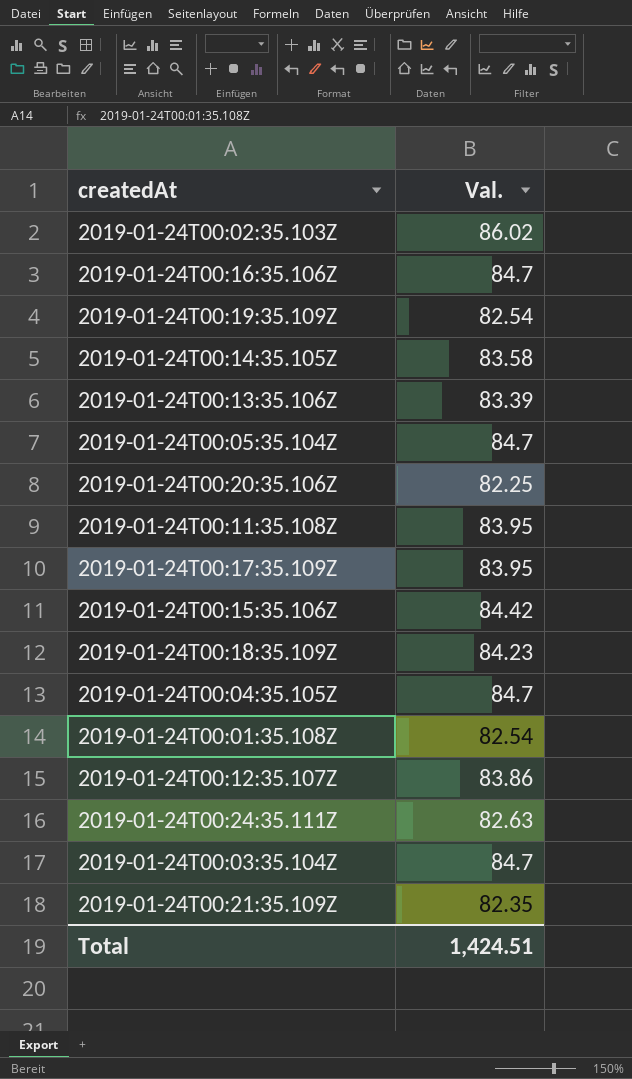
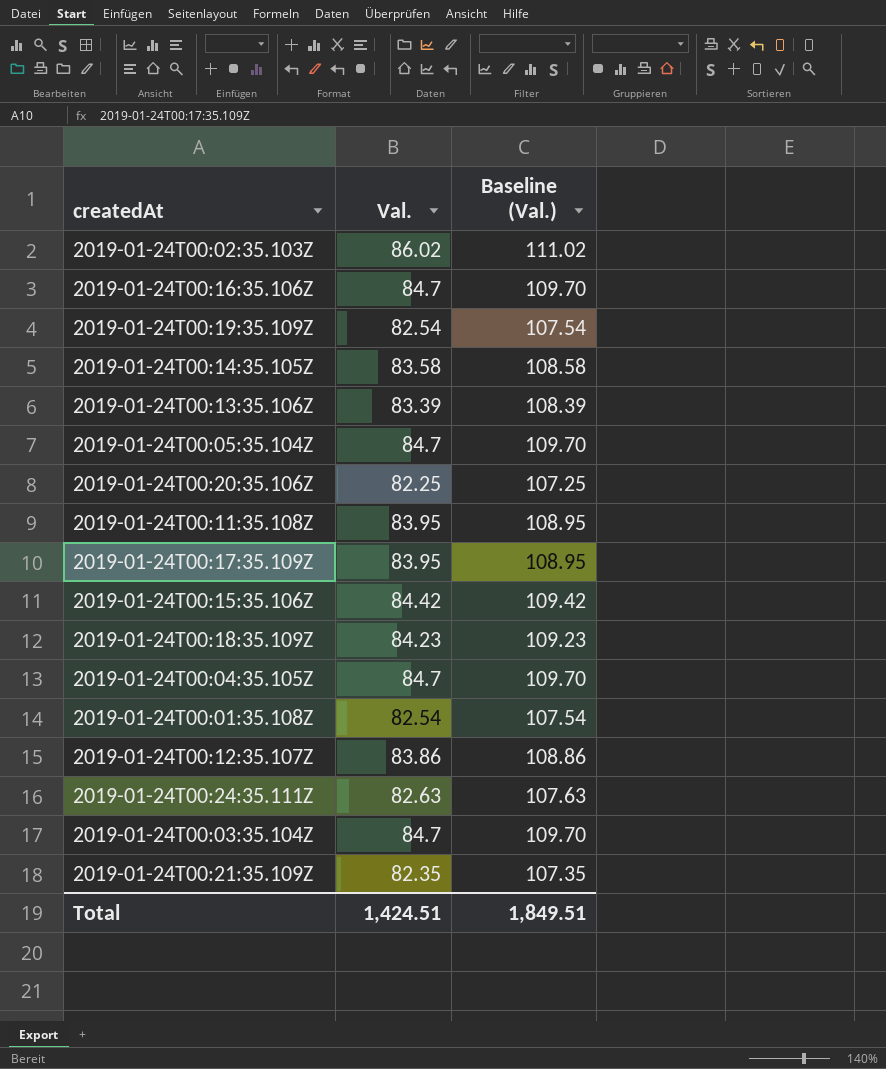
column Baseline (Val.) | formula: none -> [Val.] + 25

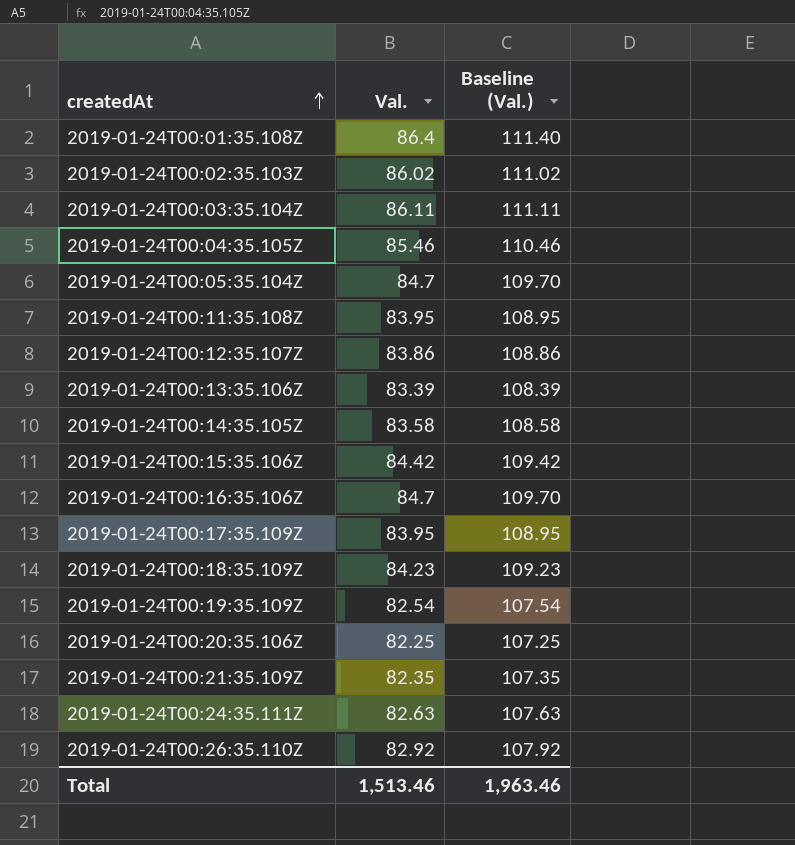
row order: none -> createdAt ascending
2019-01-24T00:01:35.108Z | Val.: 82.54 -> 86.4
2019-01-24T00:01:35.108Z | Baseline (Val.): 107.54 -> 111.40
2019-01-24T00:03:35.104Z | Val.: 84.7 -> 86.11
2019-01-24T00:03:35.104Z | Baseline (Val.): 109.70 -> 111.11
2019-01-24T00:04:35.105Z | Val.: 84.7 -> 85.46
2019-01-24T00:04:35.105Z | Baseline (Val.): 109.70 -> 110.46
row 2019-01-24T00:26:35.110Z: none -> 82.92 | 107.92
Total | Val.: 1,424.51 -> 1,513.46
Total | Baseline (Val.): 1,849.51 -> 1,963.46

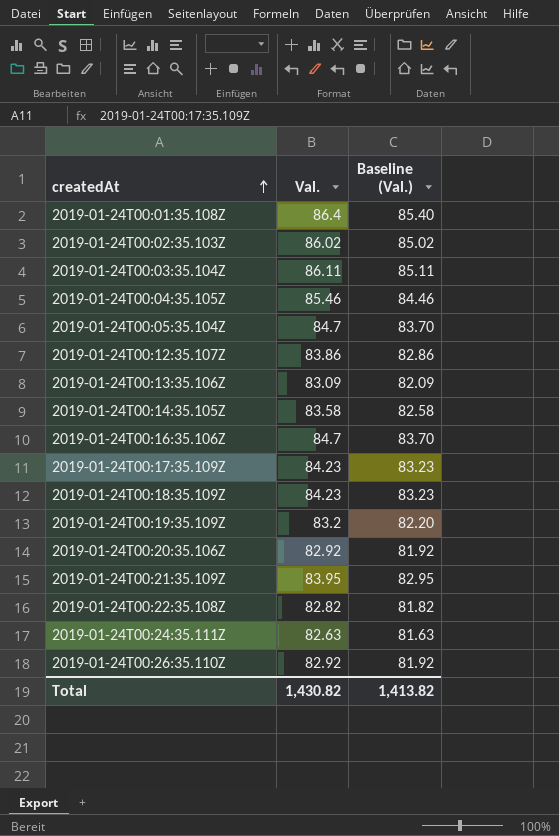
column Baseline (Val.) | formula: [Val.] + 25 -> [Val.] - 1
row 2019-01-24T00:11:35.108Z: 83.95 | 108.95 -> none
row 2019-01-24T00:15:35.106Z: 84.42 | 109.42 -> none
2019-01-24T00:13:35.106Z | Val.: 83.39 -> 83.09
2019-01-24T00:17:35.109Z | Val.: 83.95 -> 84.23
2019-01-24T00:19:35.109Z | Val.: 82.54 -> 83.2
2019-01-24T00:20:35.106Z | Val.: 82.25 -> 82.92
2019-01-24T00:21:35.109Z | Val.: 82.35 -> 83.95
row 2019-01-24T00:22:35.108Z: none -> 82.82 | 81.82
Total | Val.: 1,513.46 -> 1,430.82
Total | Baseline (Val.): 1,963.46 -> 1,413.82

